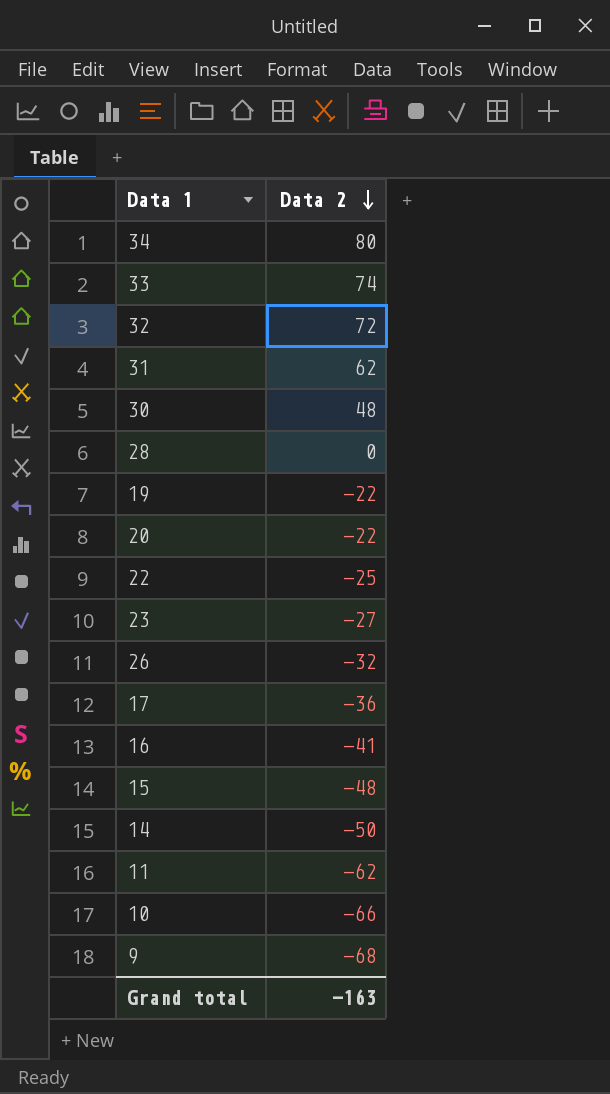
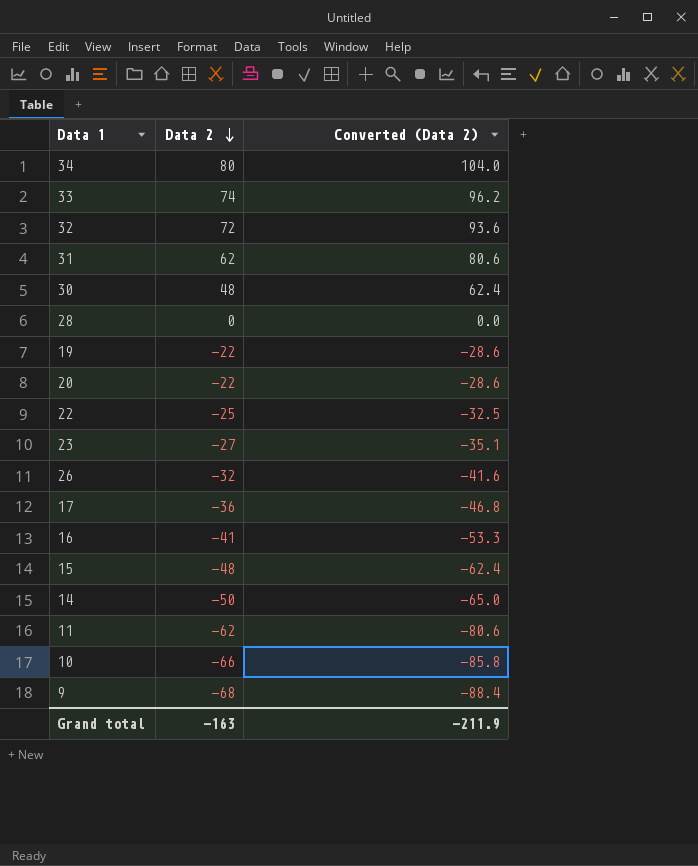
column Converted (Data 2) | formula: none -> [Data 2] * 1.3

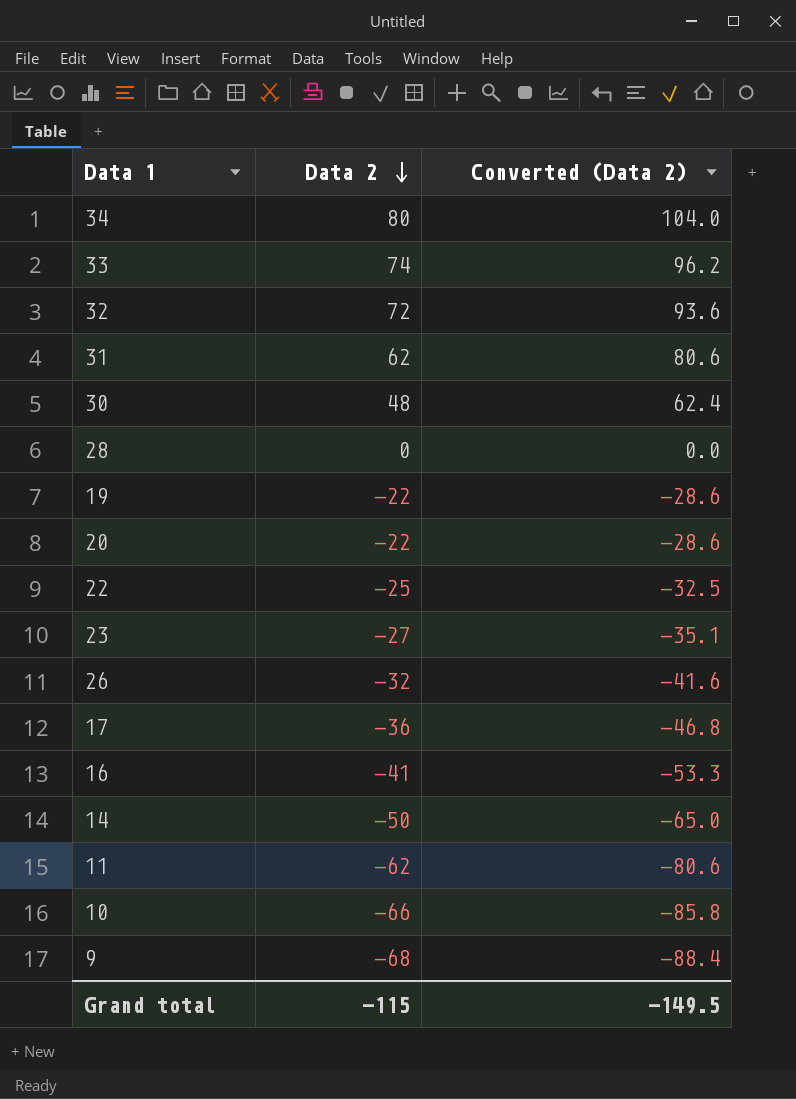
row 15: -48 | -62.4 -> none
Grand total | Data 2: -163 -> -115
Grand total | Converted (Data 2): -211.9 -> -149.5

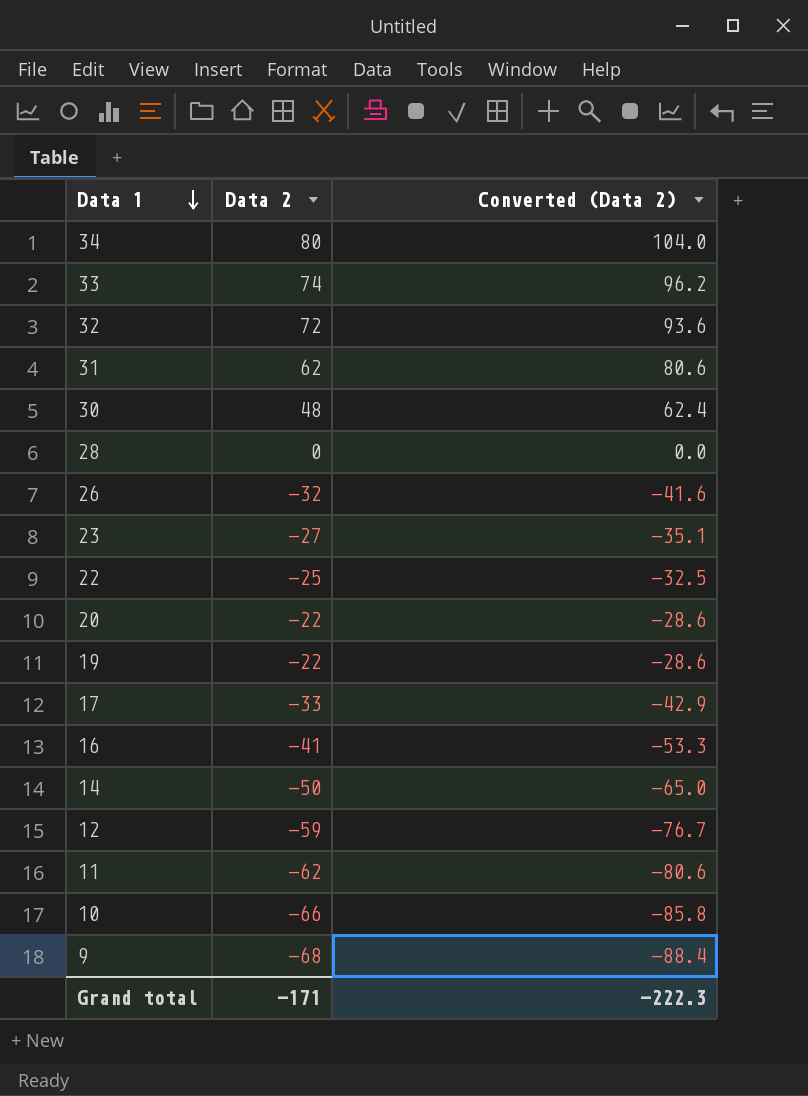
row order: Data 2 descending -> Data 1 descending
17 | Data 2: -36 -> -33
17 | Converted (Data 2): -46.8 -> -42.9
row 12: none -> -59 | -76.7
Grand total | Data 2: -115 -> -171
Grand total | Converted (Data 2): -149.5 -> -222.3

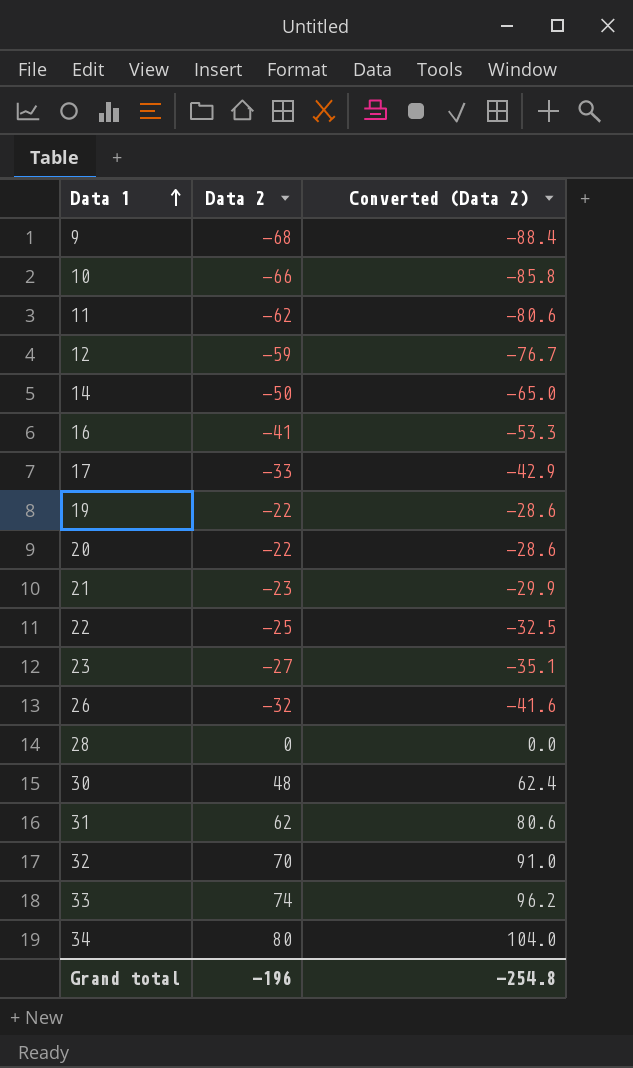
row order: Data 1 descending -> Data 1 ascending
row 21: none -> -23 | -29.9
32 | Data 2: 72 -> 70
32 | Converted (Data 2): 93.6 -> 91.0
Grand total | Data 2: -171 -> -196
Grand total | Converted (Data 2): -222.3 -> -254.8

